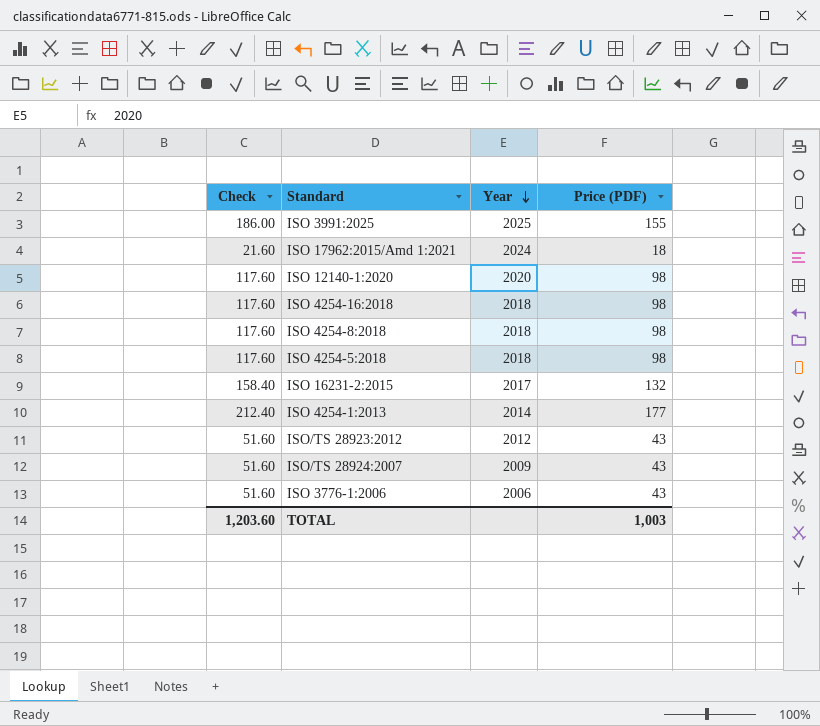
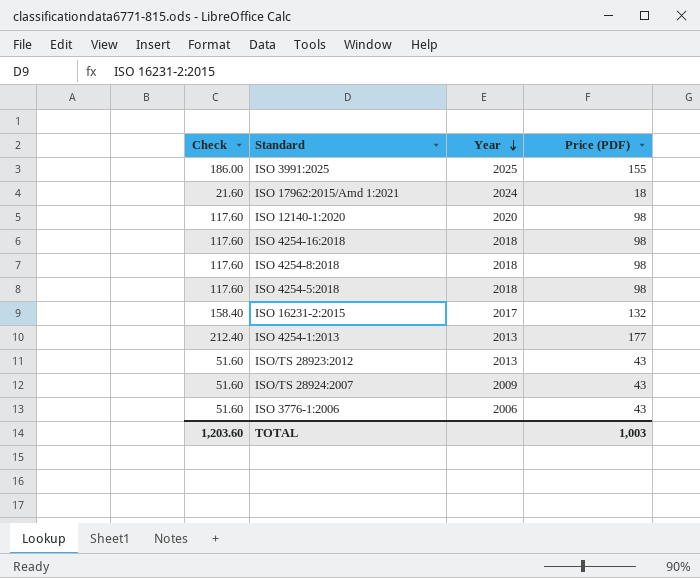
ISO 4254-1:2013 | Year: 2014 -> 2013
ISO/TS 28923:2012 | Year: 2012 -> 2013

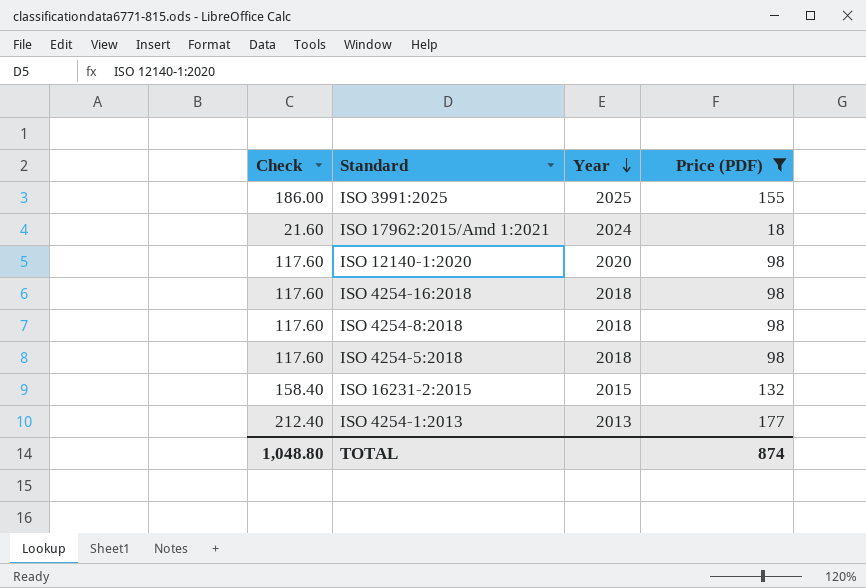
filter: none -> Price (PDF) != 43
ISO 16231-2:2015 | Year: 2017 -> 2015
TOTAL | Check: 1,203.60 -> 1,048.80
TOTAL | Price (PDF): 1,003 -> 874

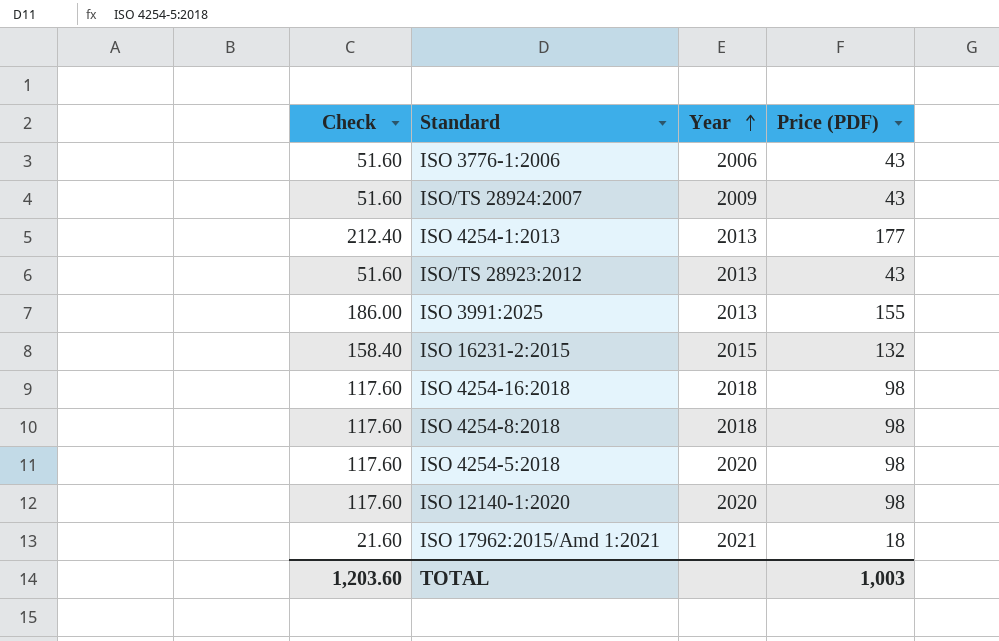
filter: Price (PDF) != 43 -> none
row order: Year descending -> Year ascending
ISO 3991:2025 | Year: 2025 -> 2013
ISO 4254-5:2018 | Year: 2018 -> 2020
ISO 17962:2015/Amd 1:2021 | Year: 2024 -> 2021
TOTAL | Check: 1,048.80 -> 1,203.60
TOTAL | Price (PDF): 874 -> 1,003

